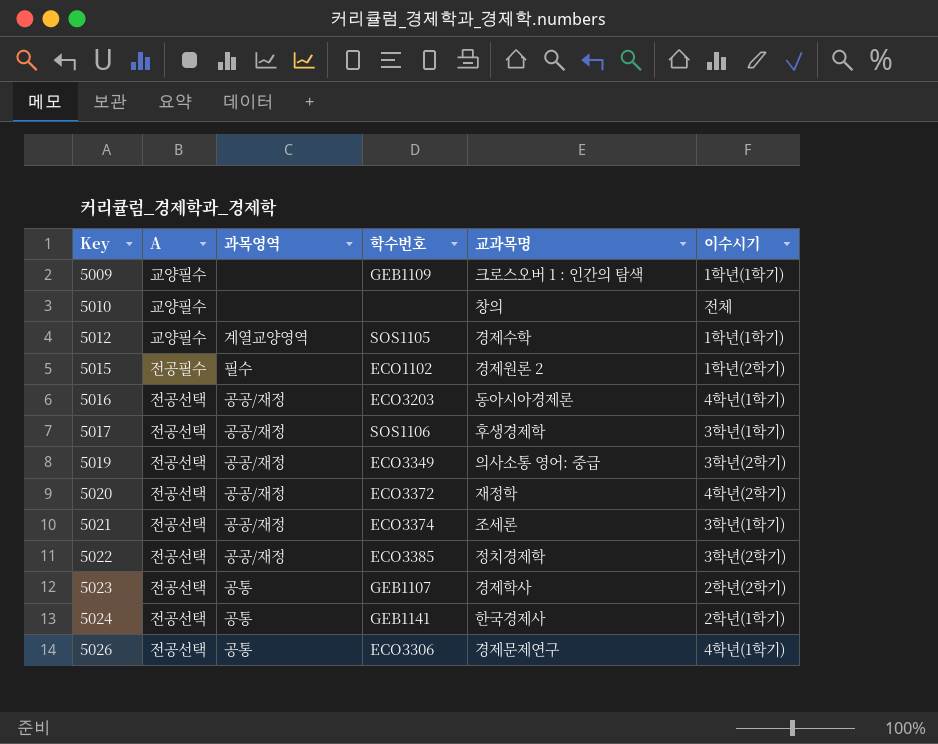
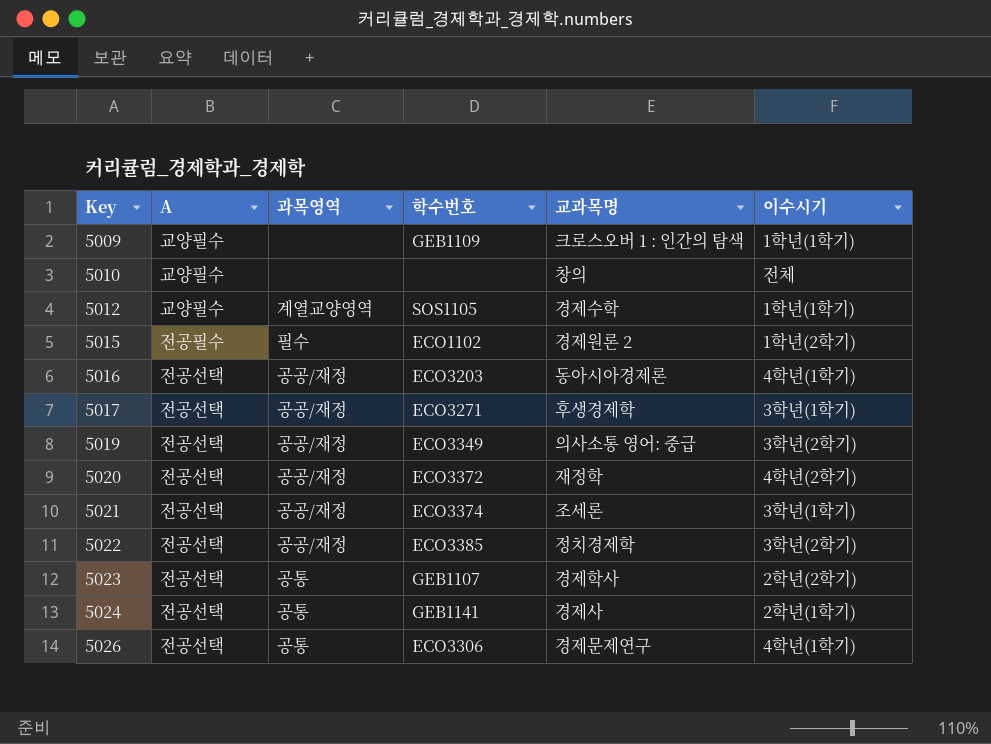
5017 | 학수번호: SOS1106 -> ECO3271
5024 | 교과목명: 한국경제사 -> 경제사

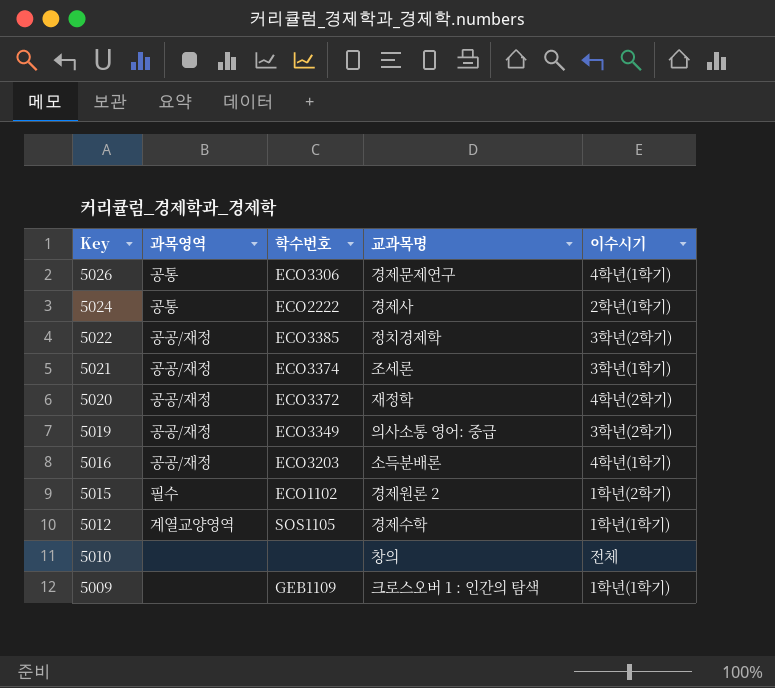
row order: Key ascending -> Key descending
column A | position: 2 -> none
row 5017: 전공선택 | 공공/재정 | ECO3271 | 후생경제학 | 3학년(1학기) -> none
row 5023: 전공선택 | 공통 | GEB1107 | 경제학사 | 2학년(2학기) -> none
5024 | 학수번호: GEB1141 -> ECO2222
5016 | 교과목명: 동아시아경제론 -> 소득분배론

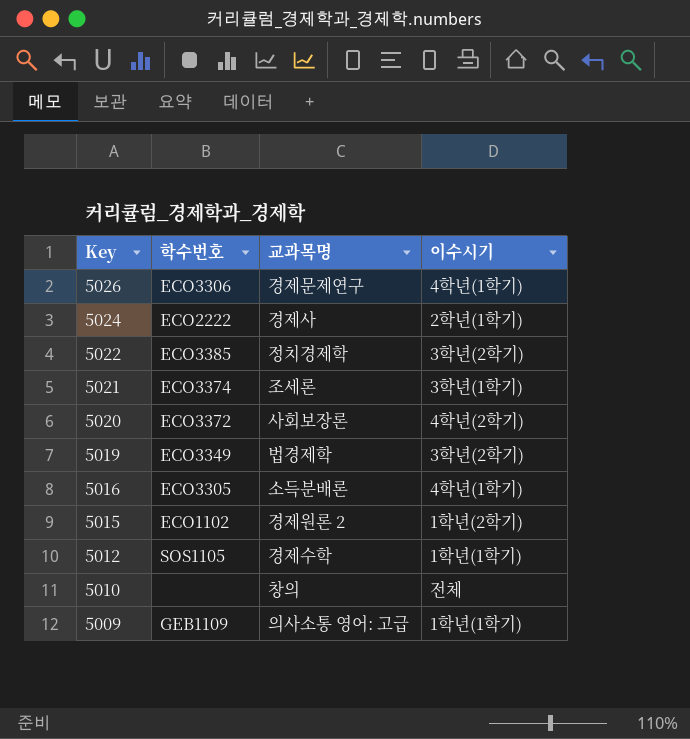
column 과목영역 | position: 2 -> none
5020 | 교과목명: 재정학 -> 사회보장론
5019 | 교과목명: 의사소통 영어: 중급 -> 법경제학
5016 | 학수번호: ECO3203 -> ECO3305
5009 | 교과목명: 크로스오버 1 : 인간의 탐색 -> 의사소통 영어: 고급

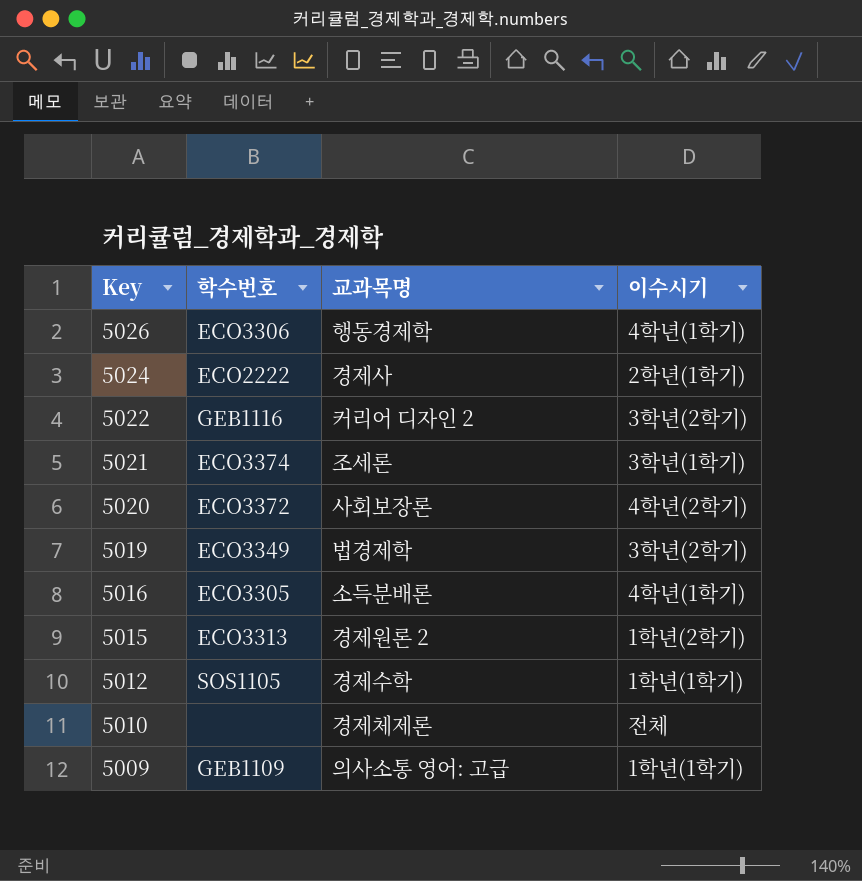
5026 | 교과목명: 경제문제연구 -> 행동경제학
5022 | 학수번호: ECO3385 -> GEB1116
5022 | 교과목명: 정치경제학 -> 커리어 디자인 2
5015 | 학수번호: ECO1102 -> ECO3313
5010 | 교과목명: 창의 -> 경제체제론

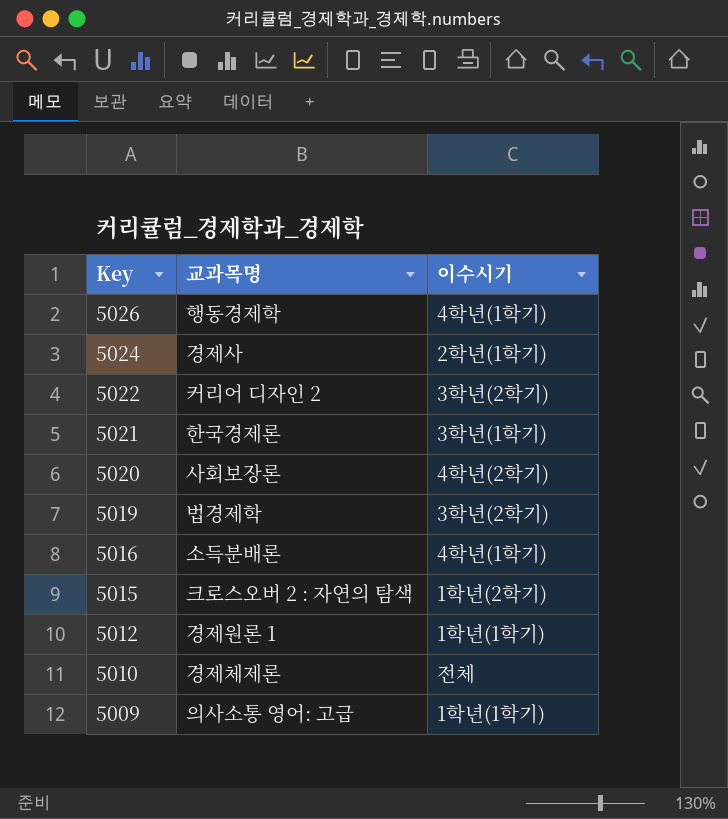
column 학수번호 | position: 2 -> none
5021 | 교과목명: 조세론 -> 한국경제론
5015 | 교과목명: 경제원론 2 -> 크로스오버 2 : 자연의 탐색
5012 | 교과목명: 경제수학 -> 경제원론 1

